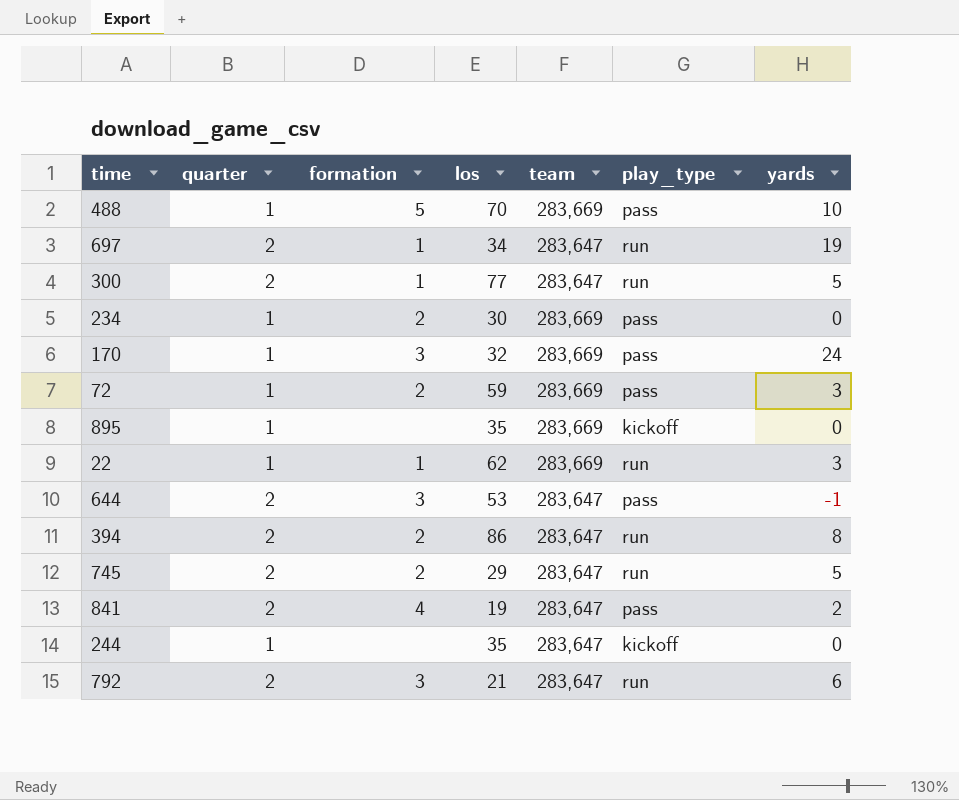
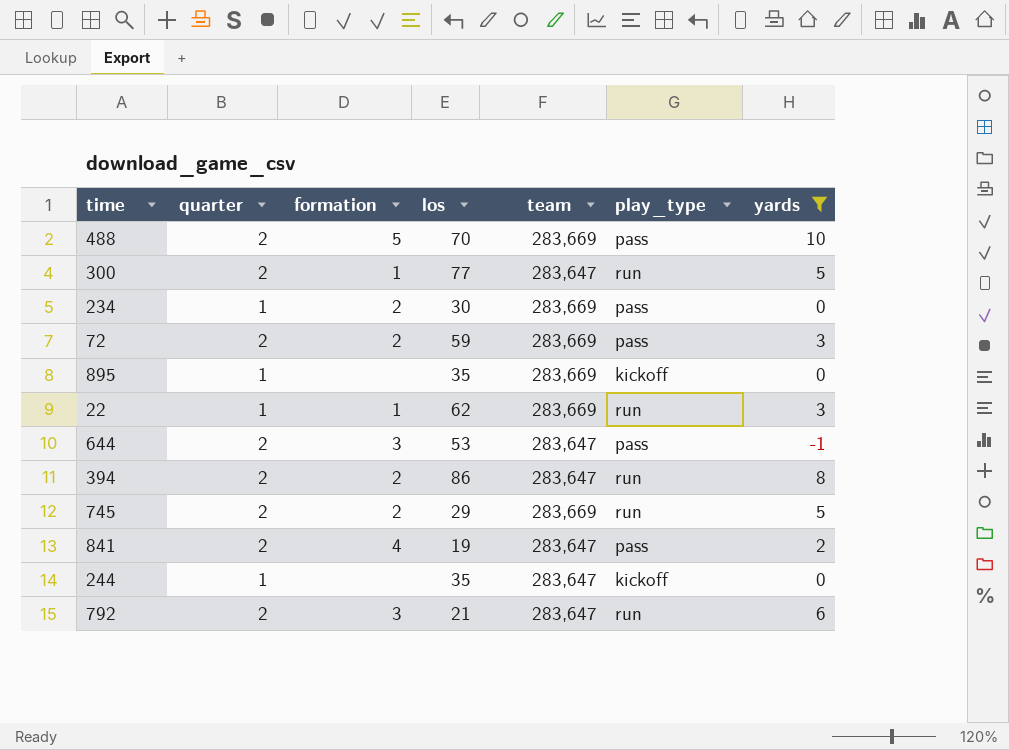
filter: none -> yards <= 10
488 | quarter: 1 -> 2
72 | quarter: 1 -> 2
745 | team: 283,647 -> 283,669

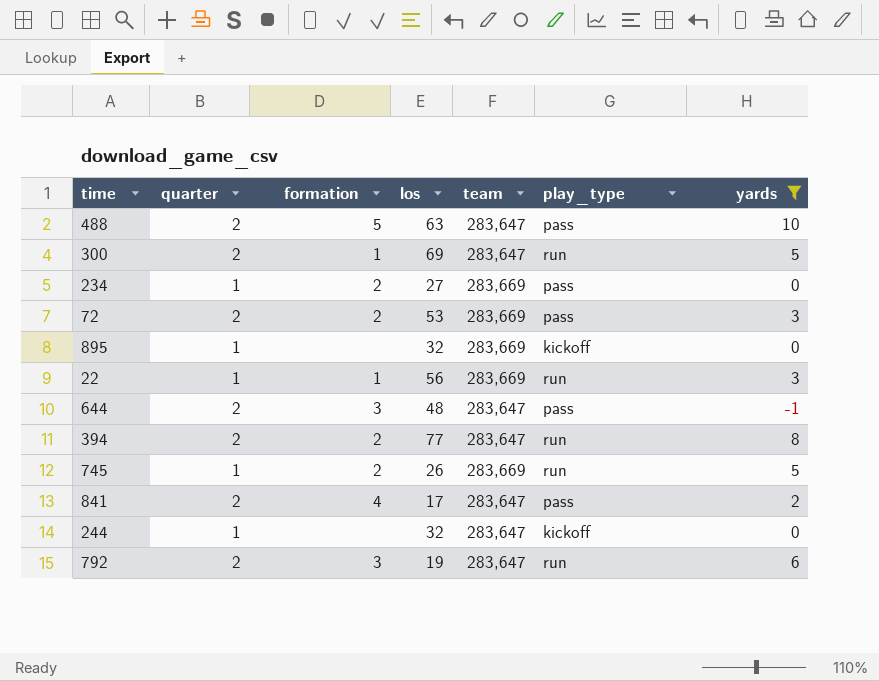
488 | los: 70 -> 63
488 | team: 283,669 -> 283,647
300 | los: 77 -> 69
234 | los: 30 -> 27
72 | los: 59 -> 53
895 | los: 35 -> 32
22 | los: 62 -> 56
644 | los: 53 -> 48
394 | los: 86 -> 77
745 | quarter: 2 -> 1
745 | los: 29 -> 26
841 | los: 19 -> 17
244 | los: 35 -> 32
792 | los: 21 -> 19

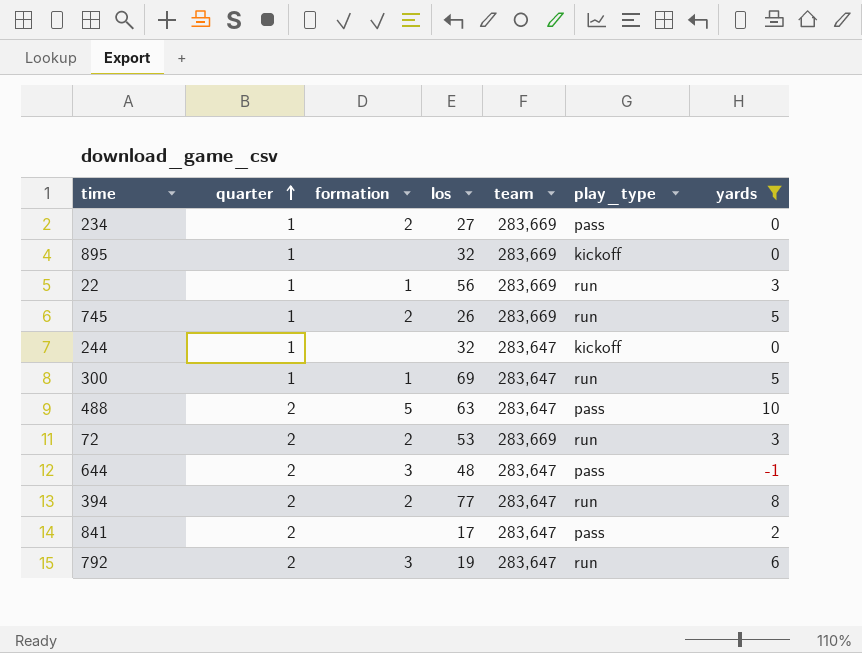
row order: none -> quarter ascending
300 | quarter: 2 -> 1
72 | play_type: pass -> run
841 | formation: 4 -> none

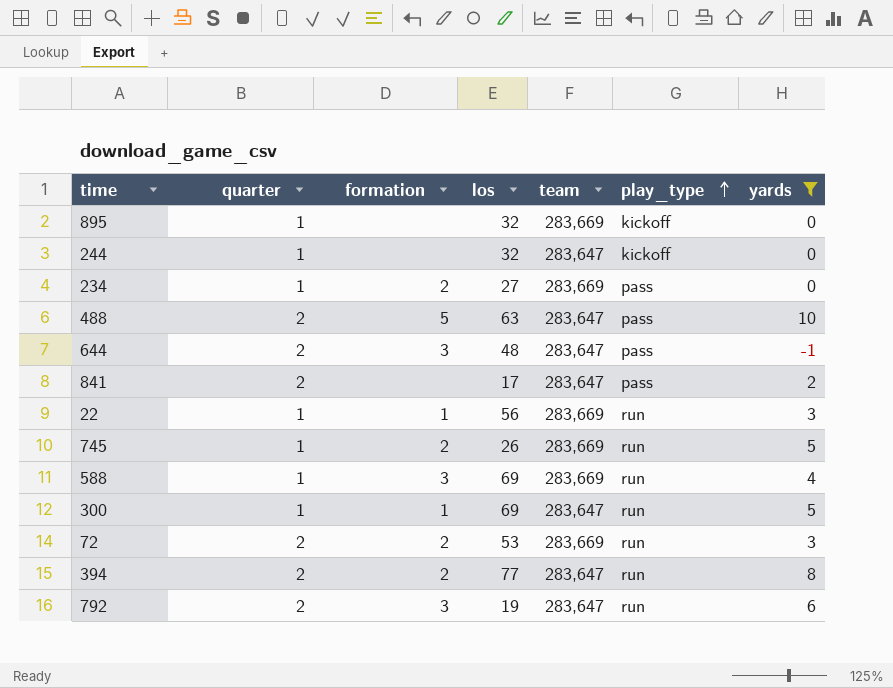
row order: quarter ascending -> play_type ascending
row 588: none -> 1 | 3 | 69 | 283,669 | run | 4

